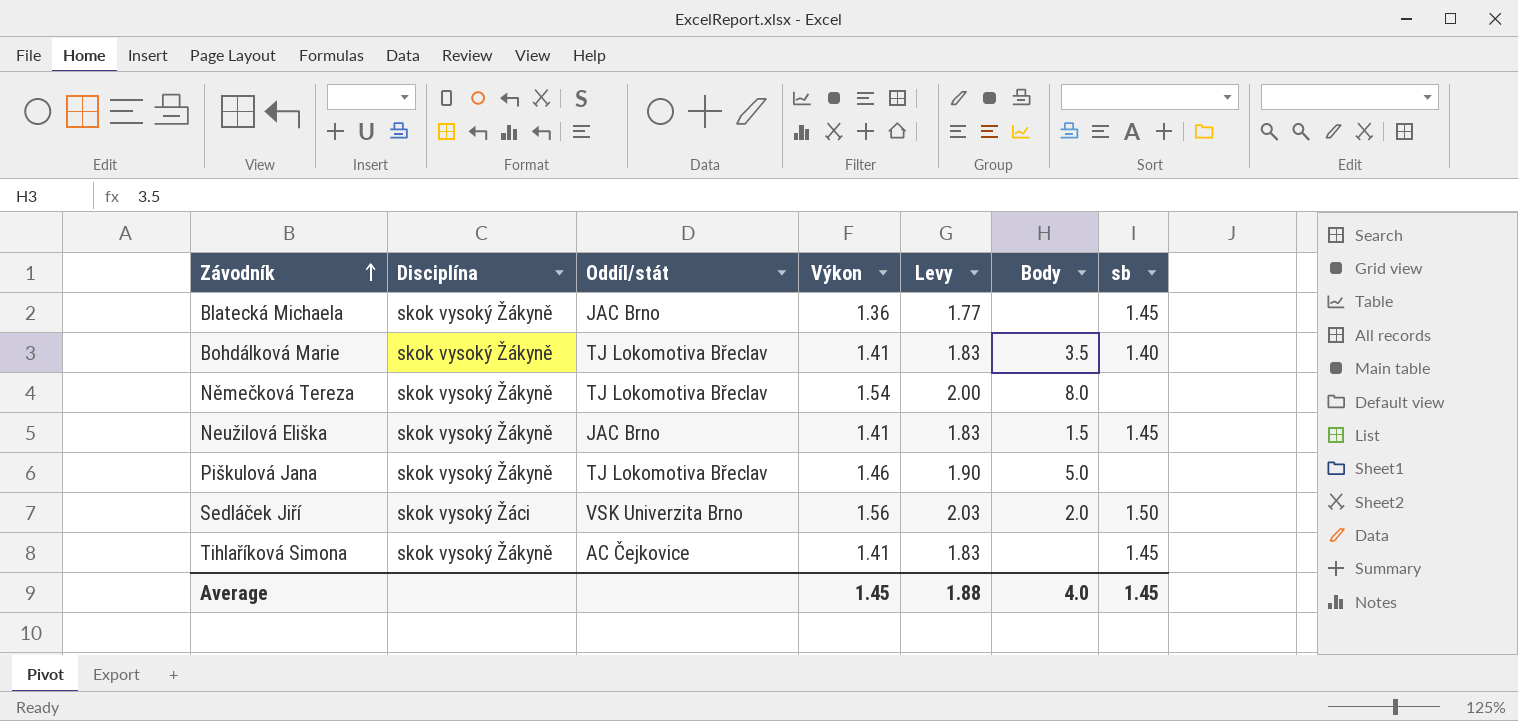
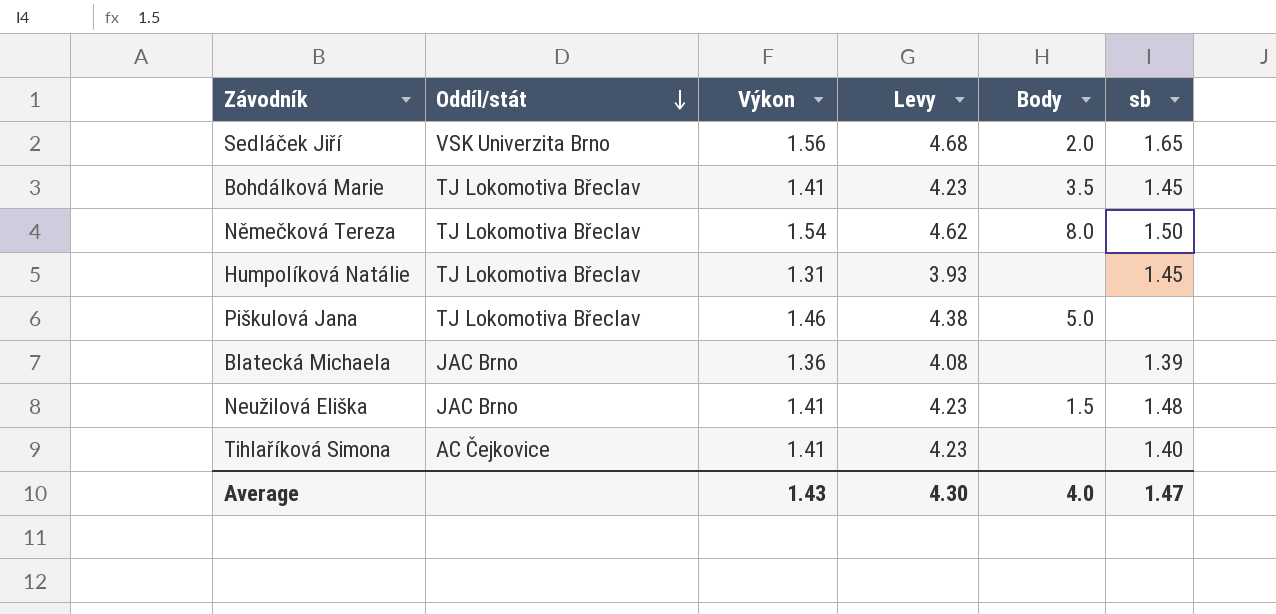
row order: Závodník ascending -> Oddíl/stát descending
column Disciplína | position: 2 -> none
column Levy | formula: [Výkon] * 1.3 -> [Výkon] * 3
Sedláček Jiří | sb: 1.50 -> 1.65
Bohdálková Marie | sb: 1.40 -> 1.45
Němečková Tereza | sb: none -> 1.50
row Humpolíková Natálie: none -> TJ Lokomotiva Břeclav | 1.31 | 3.93 | none | 1.45
Blatecká Michaela | sb: 1.45 -> 1.39
Neužilová Eliška | sb: 1.45 -> 1.48
Tihlaříková Simona | sb: 1.45 -> 1.40
Average | Výkon: 1.45 -> 1.43
Average | Levy: 1.88 -> 4.30
Average | sb: 1.45 -> 1.47

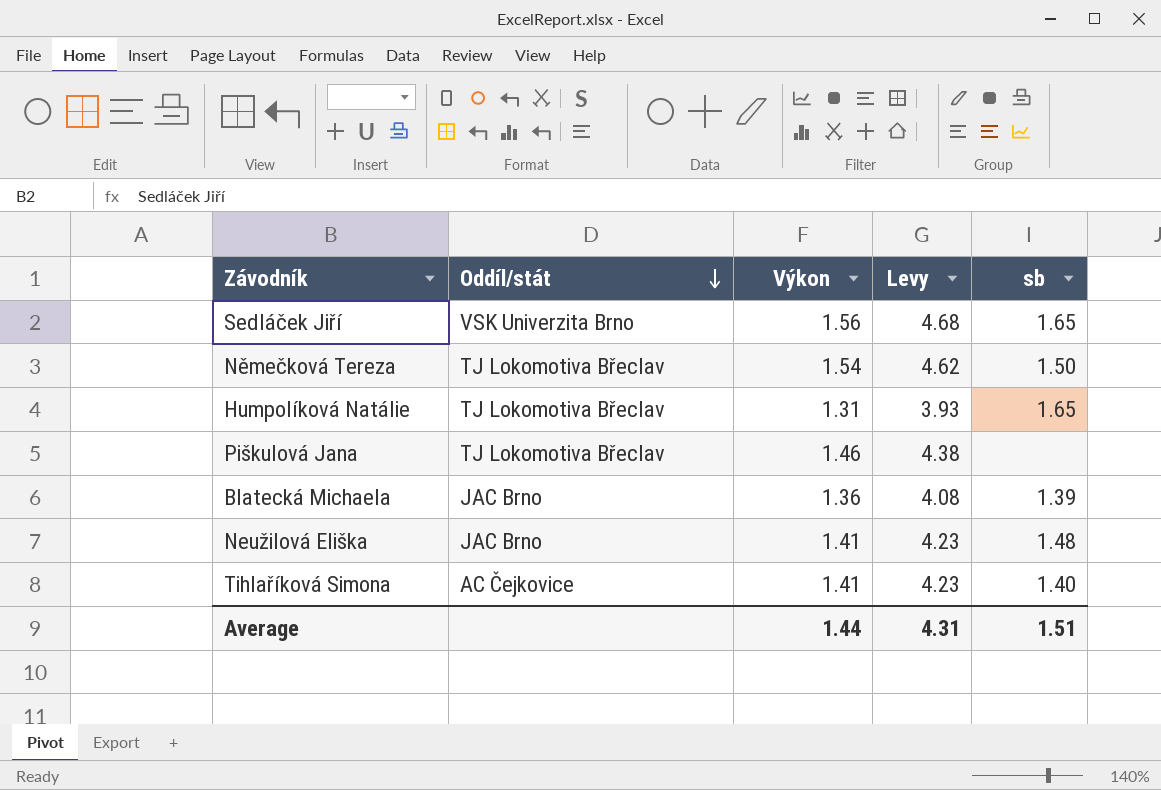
column Body | position: 5 -> none
row Bohdálková Marie: TJ Lokomotiva Břeclav | 1.41 | 4.23 | 3.5 | 1.45 -> none
Humpolíková Natálie | sb: 1.45 -> 1.65
Average | Výkon: 1.43 -> 1.44
Average | Levy: 4.30 -> 4.31
Average | sb: 1.47 -> 1.51

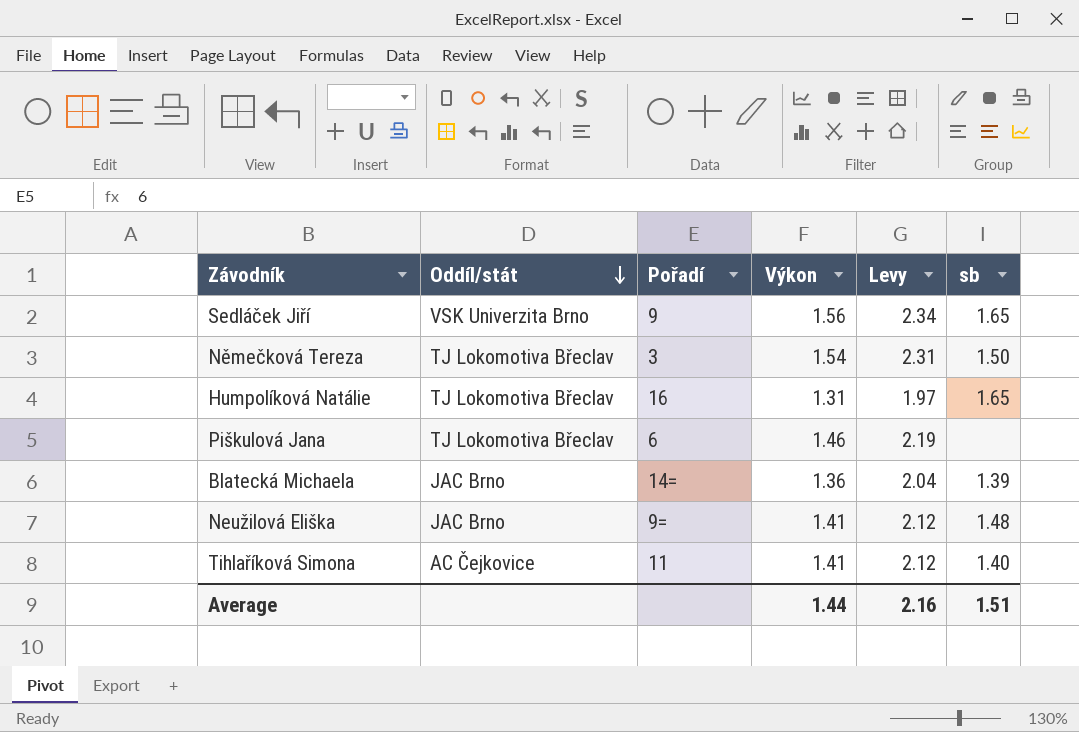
column Pořadí | position: none -> 3
column Levy | formula: [Výkon] * 3 -> [Výkon] * 1.5
Average | Levy: 4.31 -> 2.16

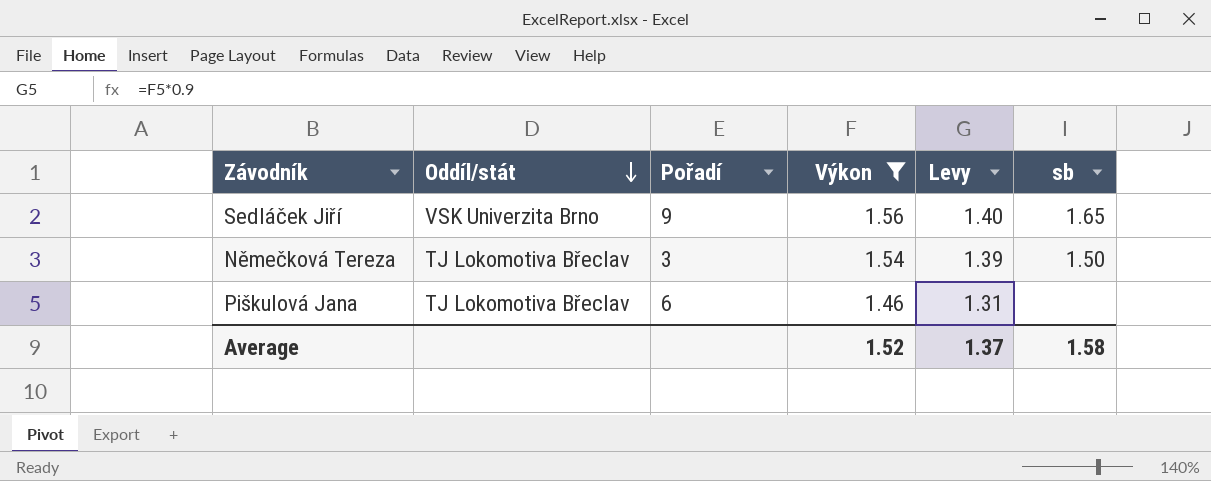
filter: none -> Výkon >= 1.46
column Levy | formula: [Výkon] * 1.5 -> [Výkon] * 0.9
Average | Výkon: 1.44 -> 1.52
Average | Levy: 2.16 -> 1.37
Average | sb: 1.51 -> 1.58

